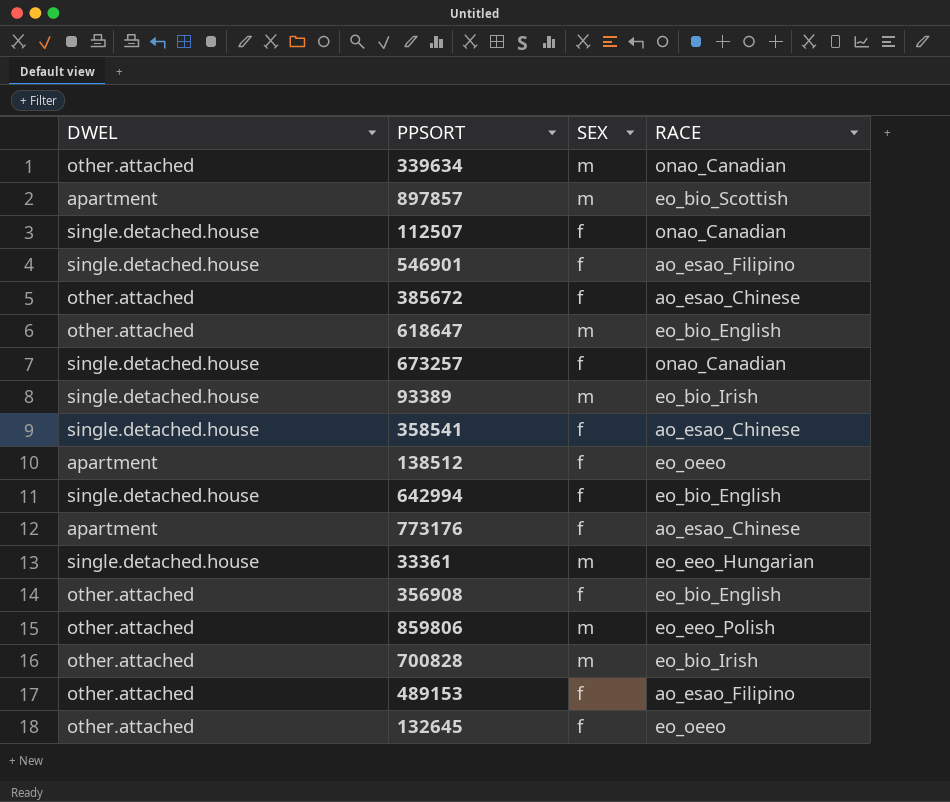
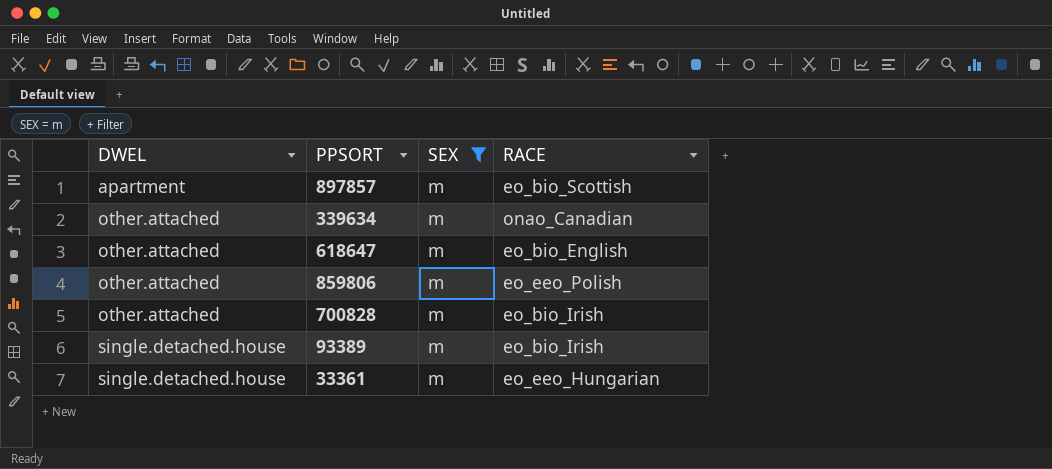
filter: none -> SEX = m
row order: none -> DWEL ascending

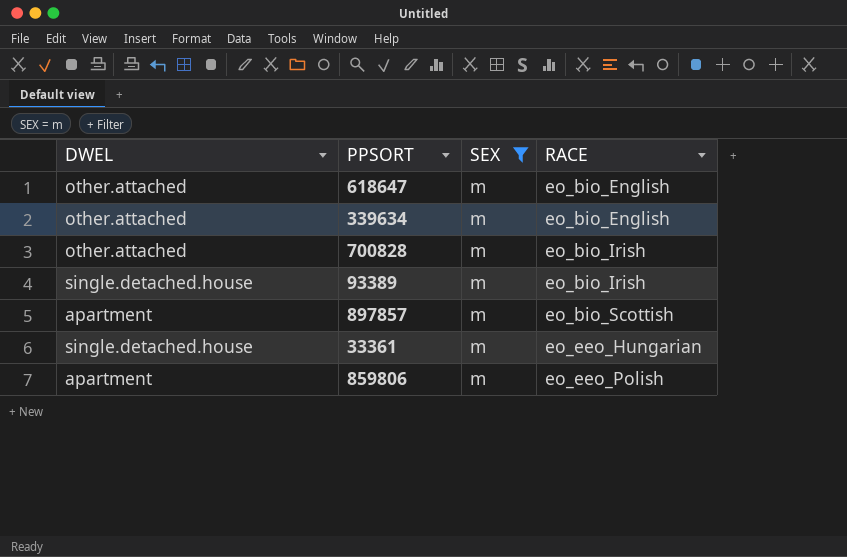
row order: DWEL ascending -> RACE ascending
339634 | RACE: onao_Canadian -> eo_bio_English
859806 | DWEL: other.attached -> apartment

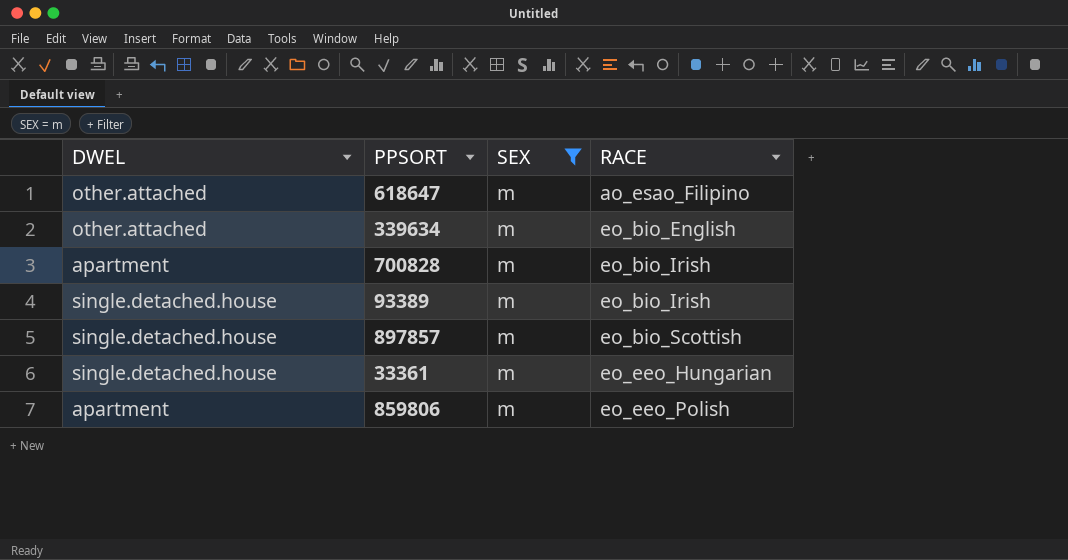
618647 | RACE: eo_bio_English -> ao_esao_Filipino
700828 | DWEL: other.attached -> apartment
897857 | DWEL: apartment -> single.detached.house

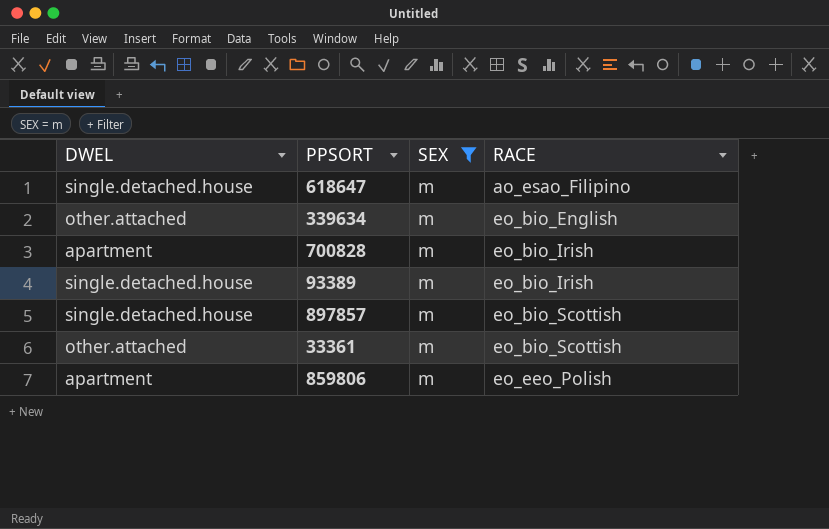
618647 | DWEL: other.attached -> single.detached.house
33361 | DWEL: single.detached.house -> other.attached
33361 | RACE: eo_eeo_Hungarian -> eo_bio_Scottish

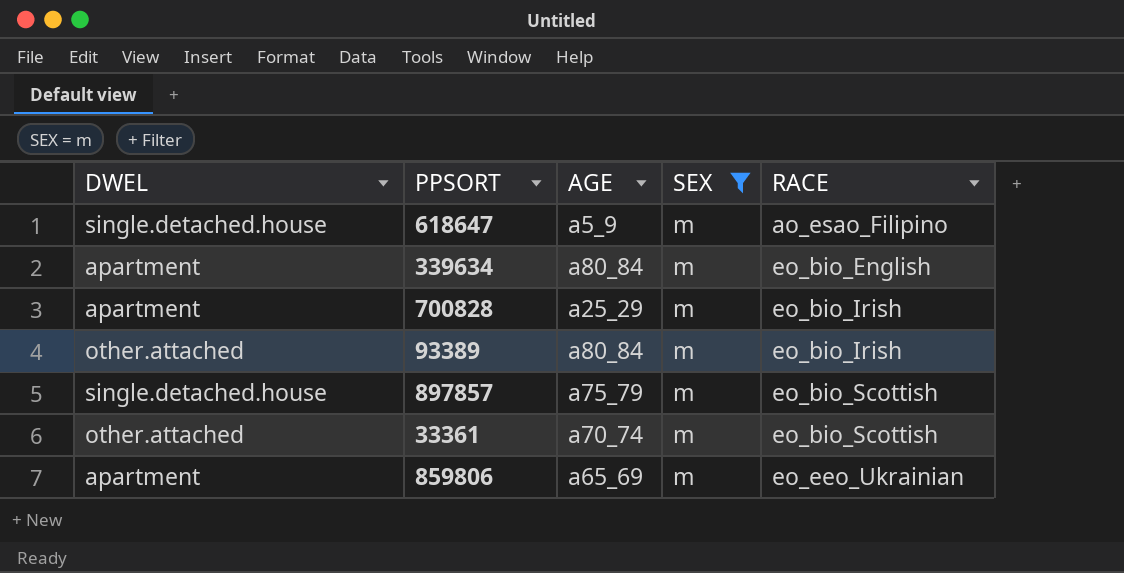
column AGE | position: none -> 3
339634 | DWEL: other.attached -> apartment
93389 | DWEL: single.detached.house -> other.attached
859806 | RACE: eo_eeo_Polish -> eo_eeo_Ukrainian

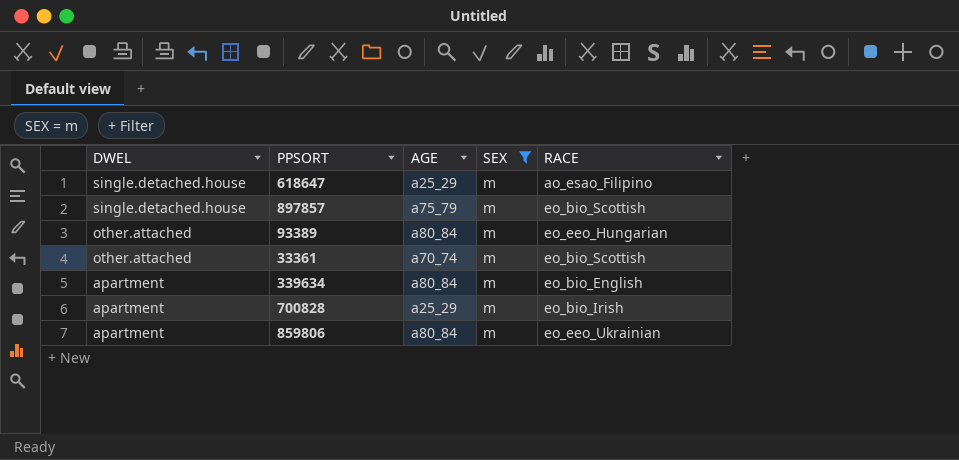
row order: RACE ascending -> DWEL descending
618647 | AGE: a5_9 -> a25_29
93389 | RACE: eo_bio_Irish -> eo_eeo_Hungarian
859806 | AGE: a65_69 -> a80_84

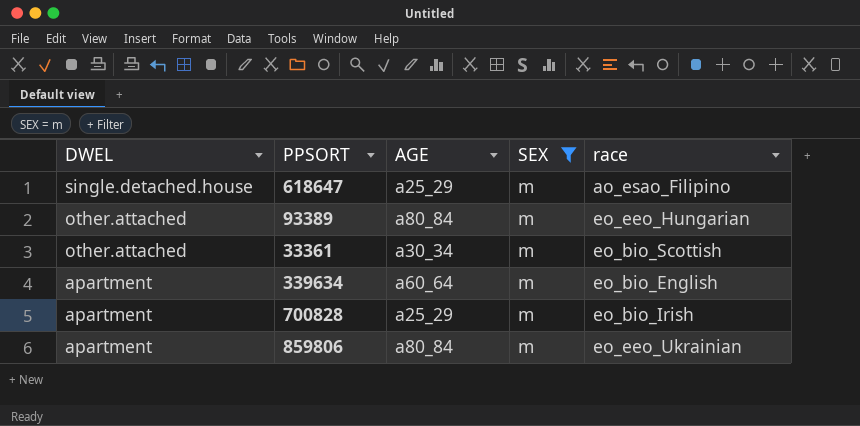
column name: RACE -> race
row 897857: single.detached.house | a75_79 | m | eo_bio_Scottish -> none
33361 | AGE: a70_74 -> a30_34
339634 | AGE: a80_84 -> a60_64

